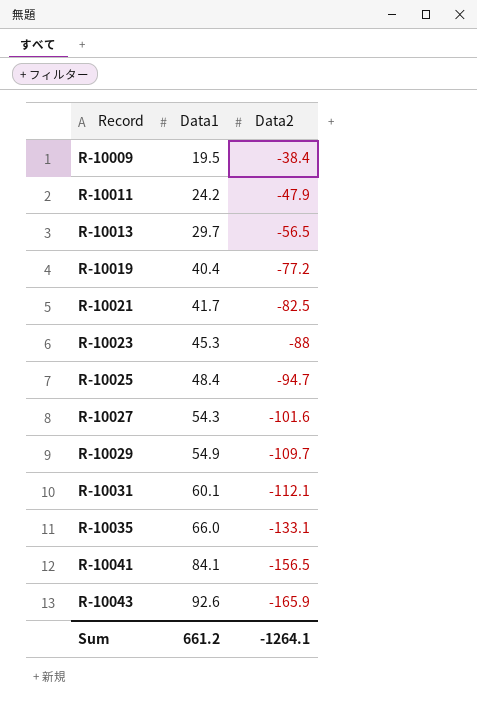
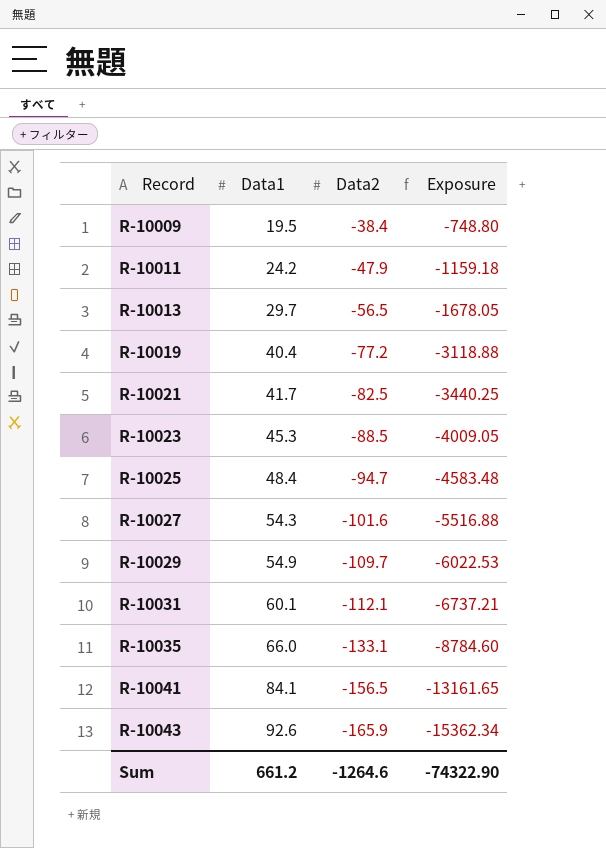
column Exposure | formula: none -> [Data1] * [Data2]
R-10023 | Data2: -88 -> -88.5
Sum | Data2: -1264.1 -> -1264.6

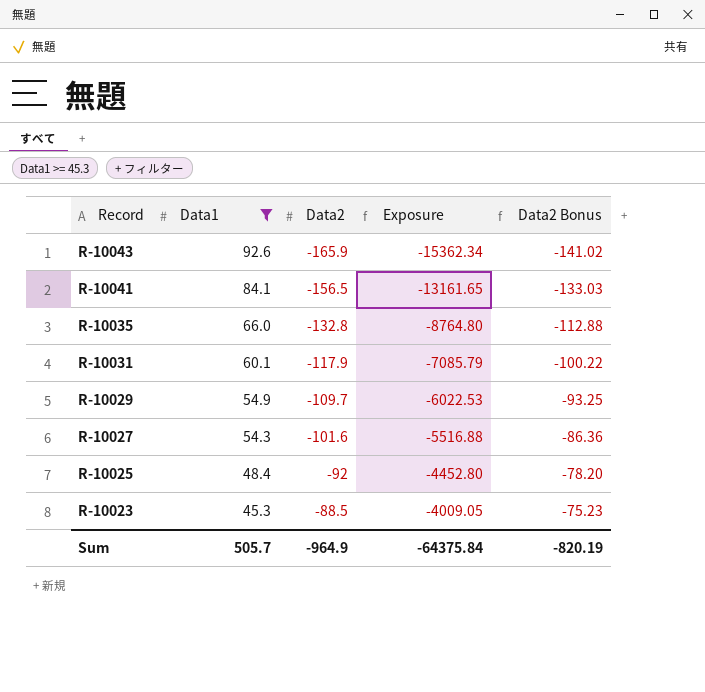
filter: none -> Data1 >= 45.3
row order: Record ascending -> Record descending
column Data2 Bonus | formula: none -> [Data2] * 0.85
R-10035 | Data2: -133.1 -> -132.8
R-10035 | Exposure: -8784.60 -> -8764.80
R-10031 | Data2: -112.1 -> -117.9
R-10031 | Exposure: -6737.21 -> -7085.79
R-10025 | Data2: -94.7 -> -92
R-10025 | Exposure: -4583.48 -> -4452.80
Sum | Data1: 661.2 -> 505.7
Sum | Data2: -1264.6 -> -964.9
Sum | Exposure: -74322.90 -> -64375.84

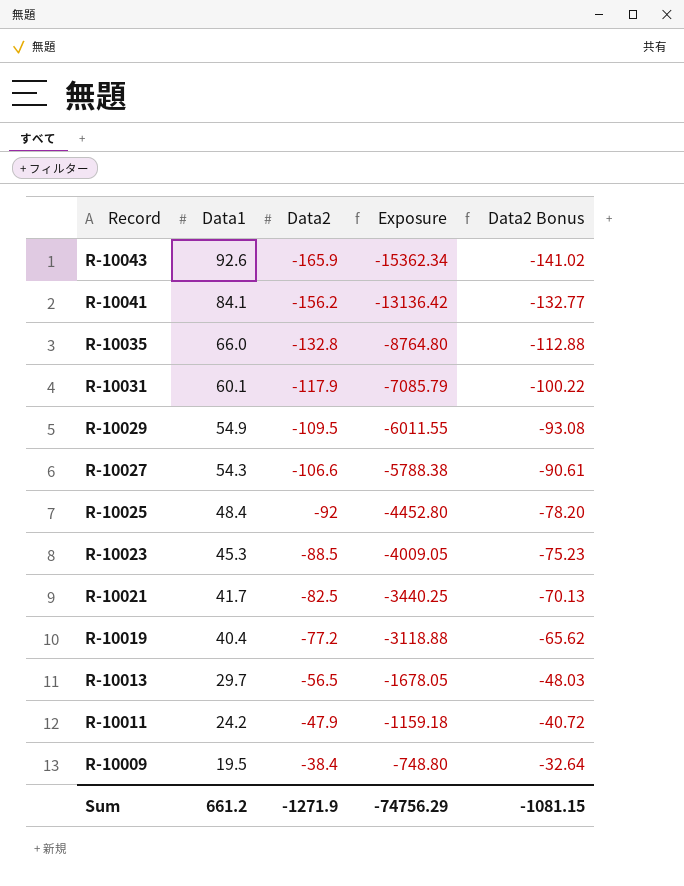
filter: Data1 >= 45.3 -> none
R-10041 | Data2: -156.5 -> -156.2
R-10041 | Exposure: -13161.65 -> -13136.42
R-10041 | Data2 Bonus: -133.03 -> -132.77
R-10029 | Data2: -109.7 -> -109.5
R-10029 | Exposure: -6022.53 -> -6011.55
R-10029 | Data2 Bonus: -93.25 -> -93.08
R-10027 | Data2: -101.6 -> -106.6
R-10027 | Exposure: -5516.88 -> -5788.38
R-10027 | Data2 Bonus: -86.36 -> -90.61
Sum | Data1: 505.7 -> 661.2
Sum | Data2: -964.9 -> -1271.9
Sum | Exposure: -64375.84 -> -74756.29
Sum | Data2 Bonus: -820.19 -> -1081.15

